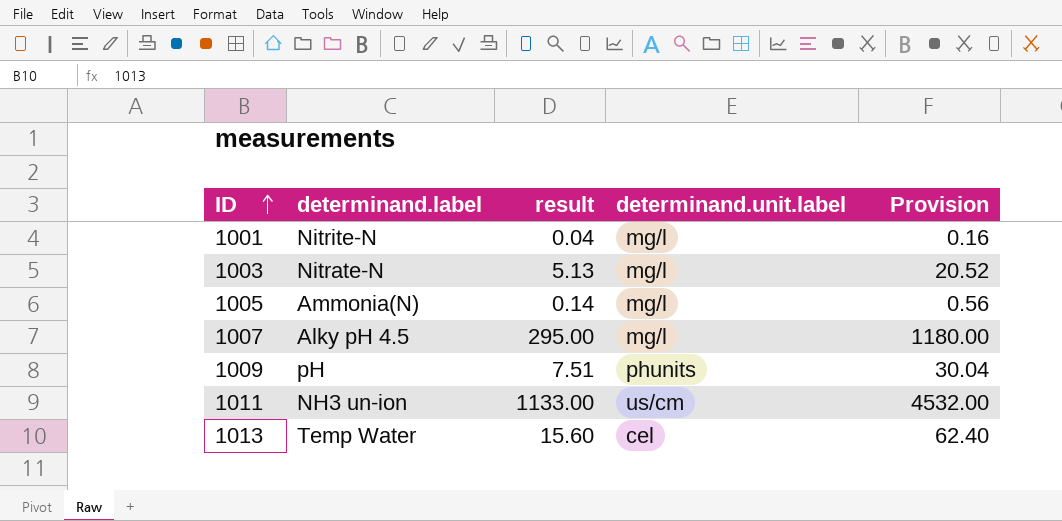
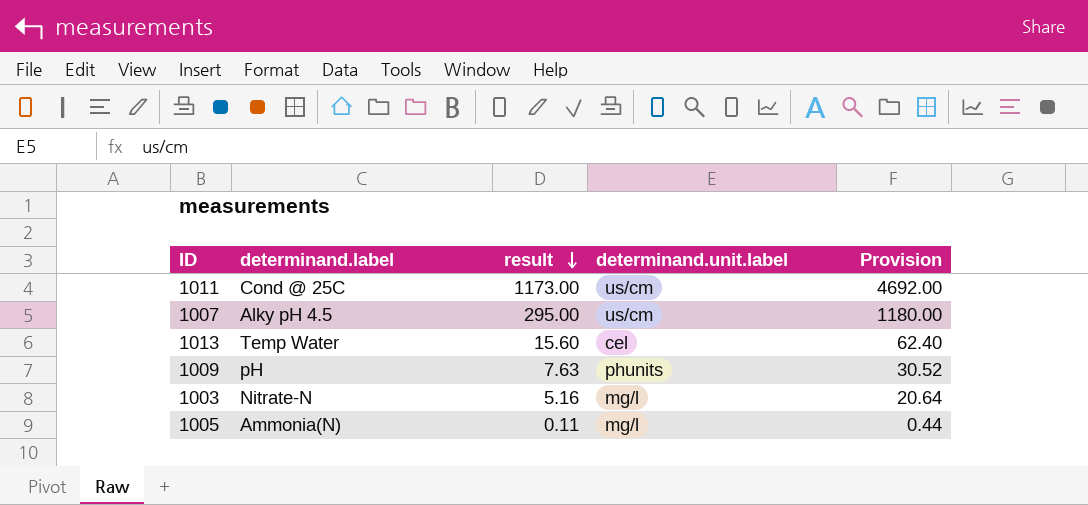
row order: ID ascending -> result descending
row 1001: Nitrite-N | 0.04 | mg/l | 0.16 -> none
1011 | determinand.label: NH3 un-ion -> Cond @ 25C
1011 | result: 1133.00 -> 1173.00
1011 | Provision: 4532.00 -> 4692.00
1007 | determinand.unit.label: mg/l -> us/cm
1009 | result: 7.51 -> 7.63
1009 | Provision: 30.04 -> 30.52
1003 | result: 5.13 -> 5.16
1003 | Provision: 20.52 -> 20.64
1005 | result: 0.14 -> 0.11
1005 | Provision: 0.56 -> 0.44

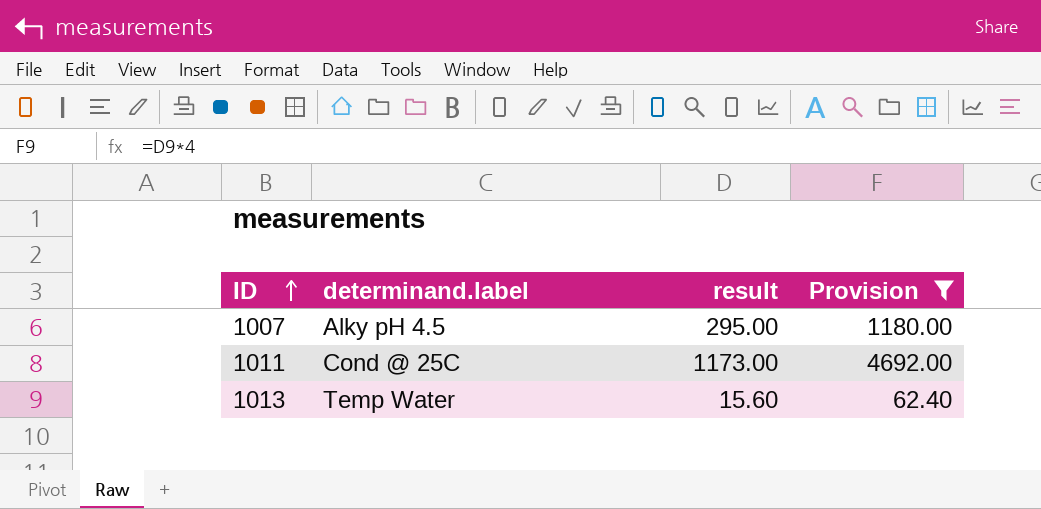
filter: none -> Provision >= 62.40
row order: result descending -> ID ascending
column determinand.unit.label | position: 4 -> none

